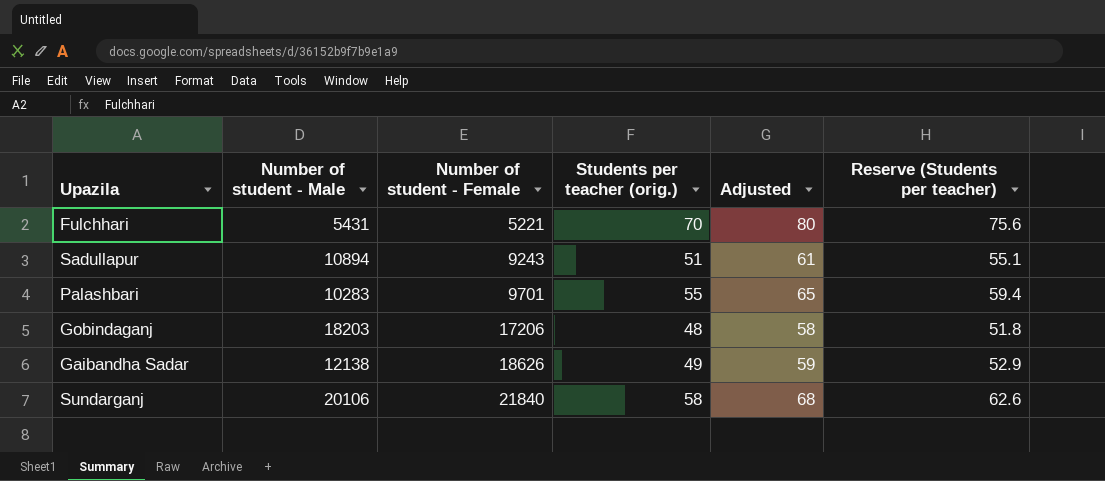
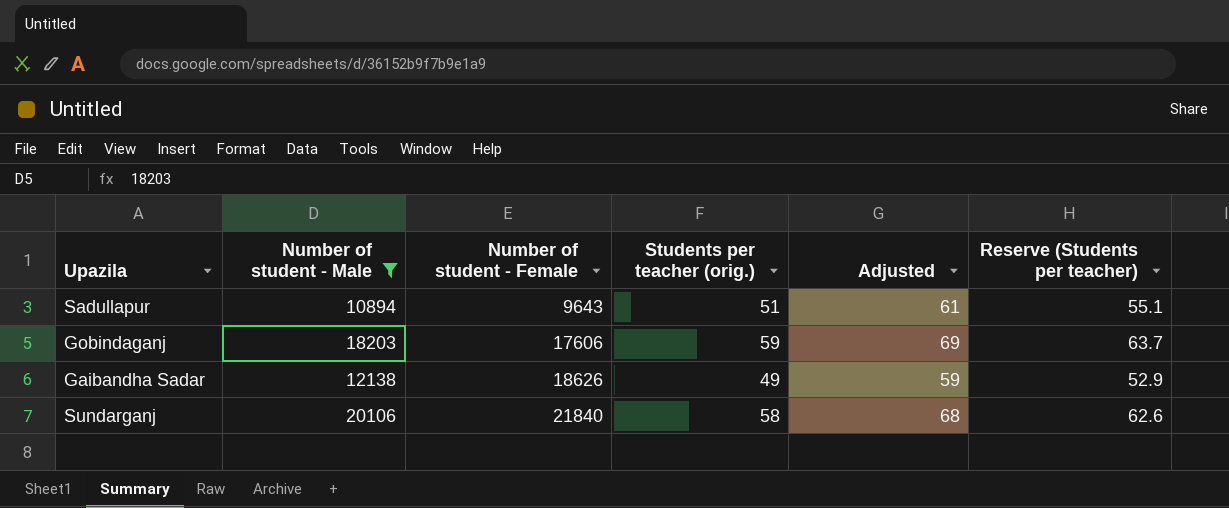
filter: none -> Number of student - Male >= 10894
Sadullapur | Number of student - Female: 9243 -> 9643
Gobindaganj | Number of student - Female: 17206 -> 17606
Gobindaganj | Students per teacher (orig.): 48 -> 59
Gobindaganj | Adjusted: 58 -> 69
Gobindaganj | Reserve (Students per teacher): 51.8 -> 63.7

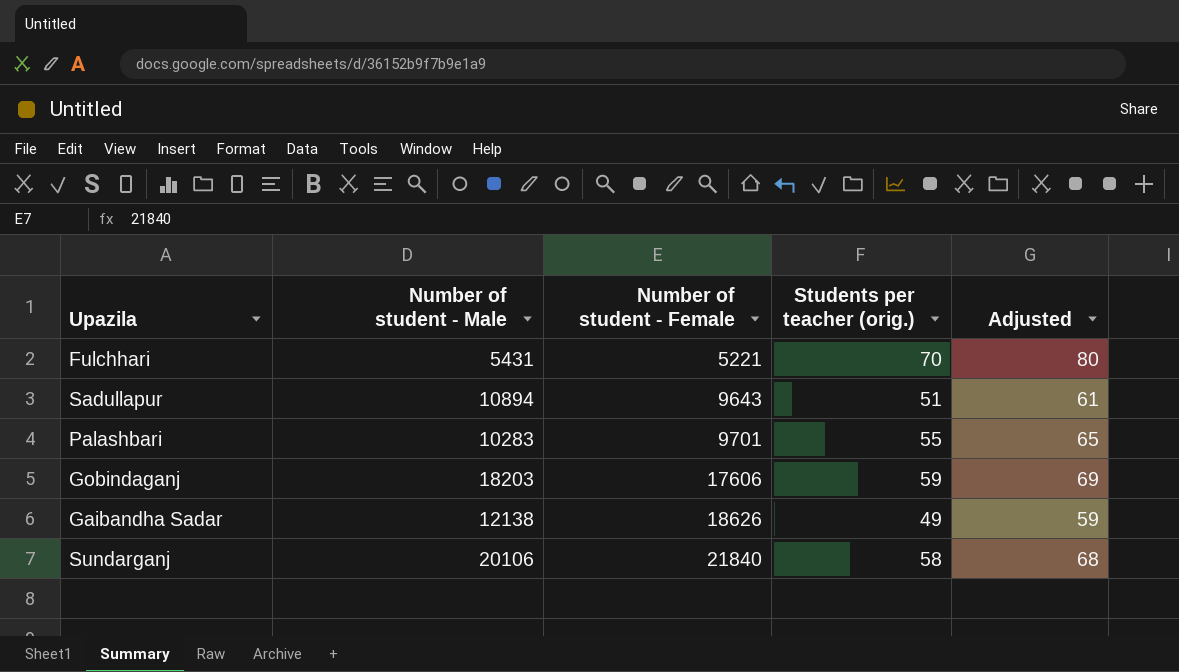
filter: Number of student - Male >= 10894 -> none
column Reserve (Students per teacher) | formula: [Students per teacher (orig.)] * 1.08 -> none

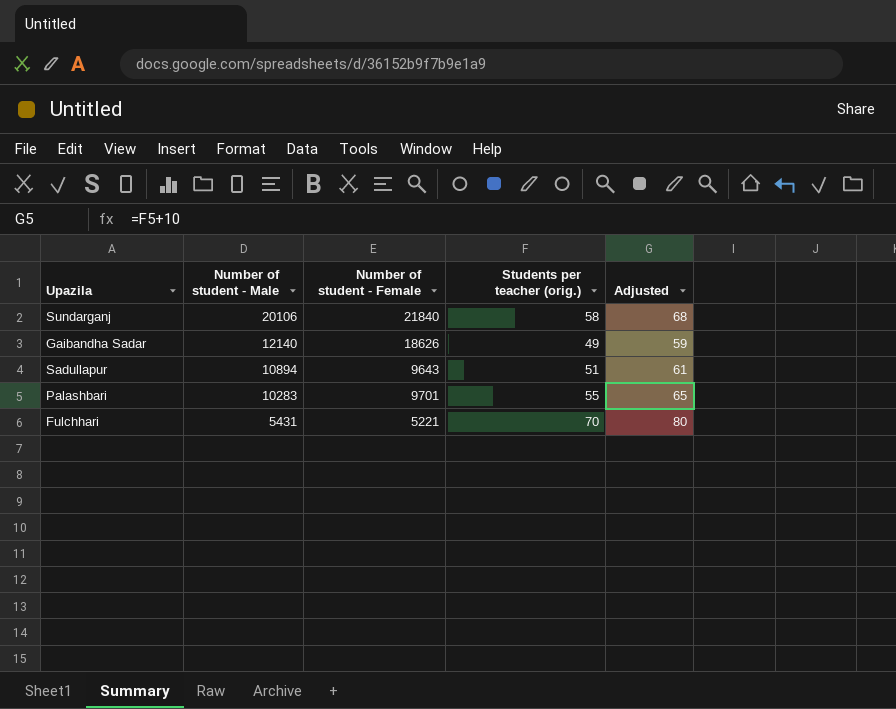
row order: Number of student - Female ascending -> Number of student - Male descending
row Gobindaganj: 18203 | 17606 | 59 | 69 -> none
Gaibandha Sadar | Number of student - Male: 12138 -> 12140

